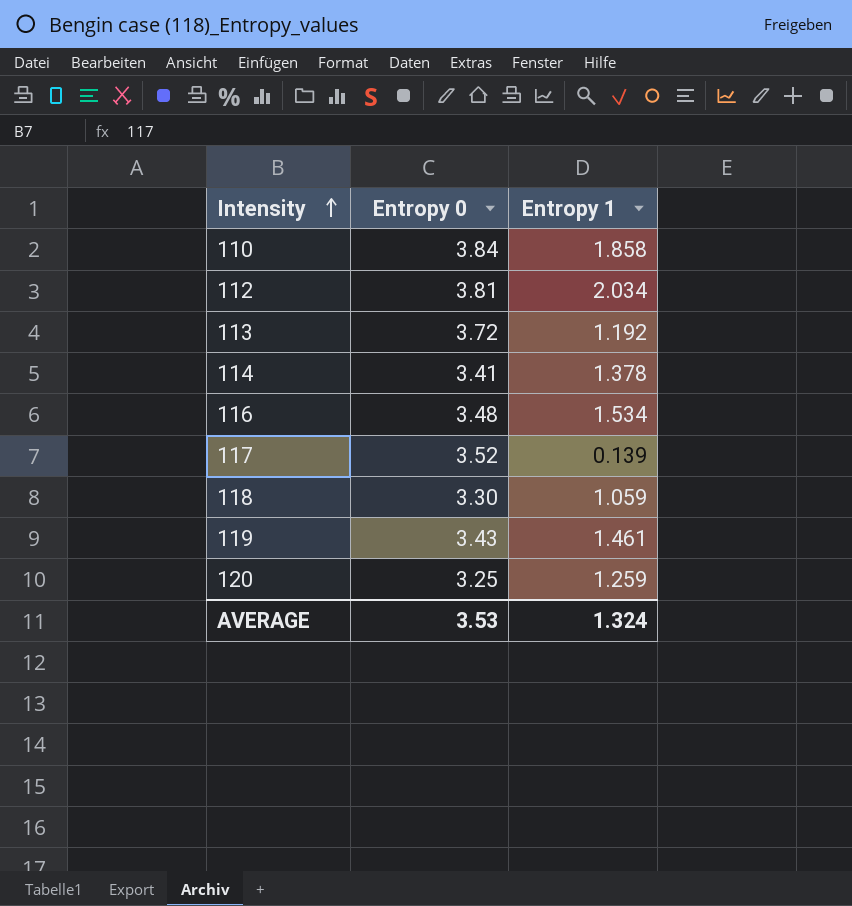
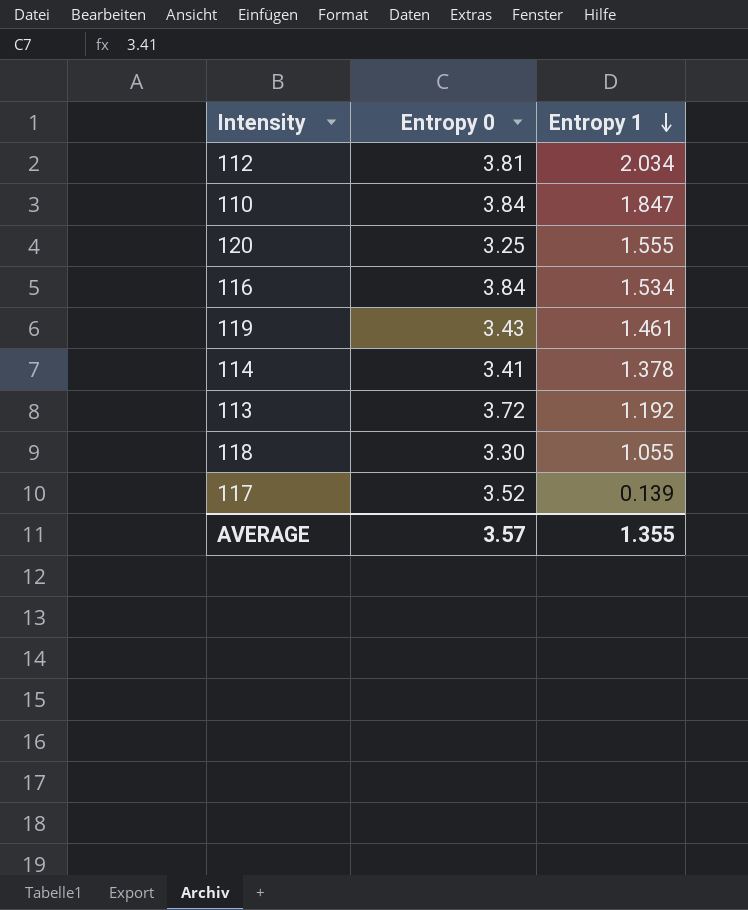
row order: Intensity ascending -> Entropy 1 descending
110 | Entropy 1: 1.858 -> 1.847
120 | Entropy 1: 1.259 -> 1.555
116 | Entropy 0: 3.48 -> 3.84
118 | Entropy 1: 1.059 -> 1.055
AVERAGE | Entropy 0: 3.53 -> 3.57
AVERAGE | Entropy 1: 1.324 -> 1.355

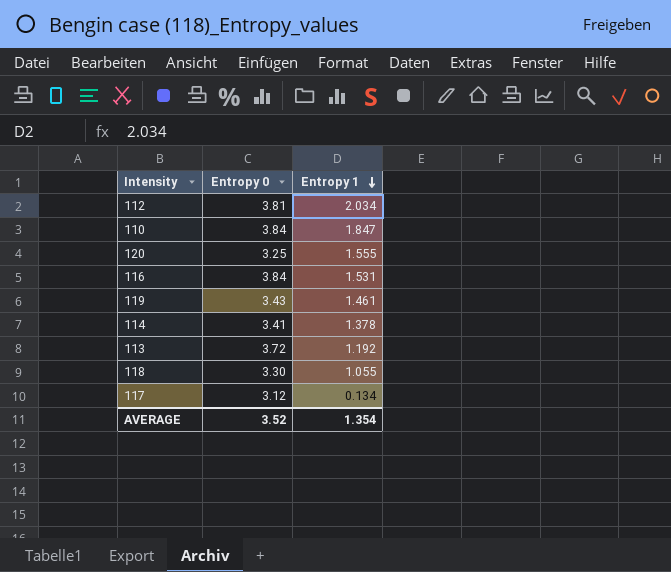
116 | Entropy 1: 1.534 -> 1.531
117 | Entropy 0: 3.52 -> 3.12
117 | Entropy 1: 0.139 -> 0.134
AVERAGE | Entropy 0: 3.57 -> 3.52
AVERAGE | Entropy 1: 1.355 -> 1.354

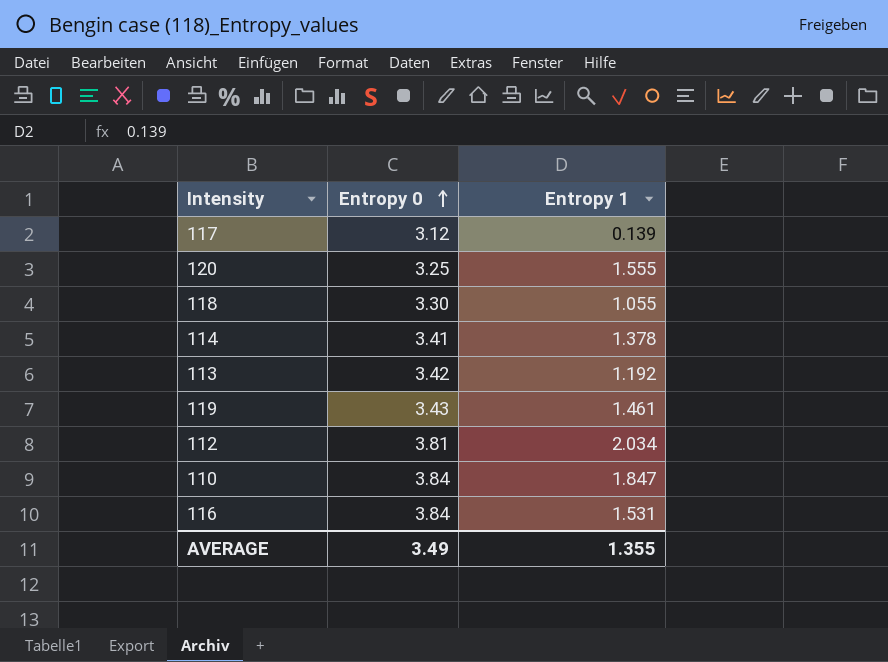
row order: Entropy 1 descending -> Entropy 0 ascending
117 | Entropy 1: 0.134 -> 0.139
113 | Entropy 0: 3.72 -> 3.42
AVERAGE | Entropy 0: 3.52 -> 3.49
AVERAGE | Entropy 1: 1.354 -> 1.355

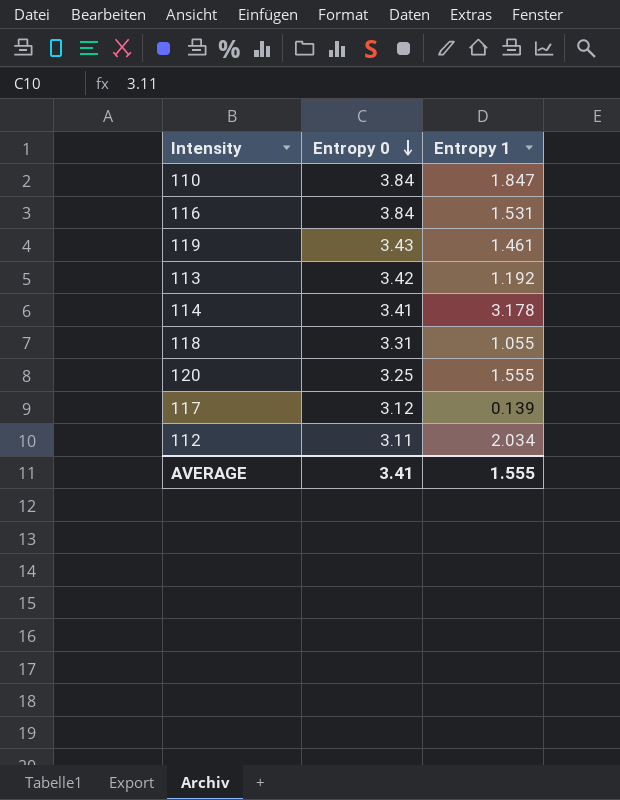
row order: Entropy 0 ascending -> Entropy 0 descending
114 | Entropy 1: 1.378 -> 3.178
118 | Entropy 0: 3.30 -> 3.31
112 | Entropy 0: 3.81 -> 3.11
AVERAGE | Entropy 0: 3.49 -> 3.41
AVERAGE | Entropy 1: 1.355 -> 1.555

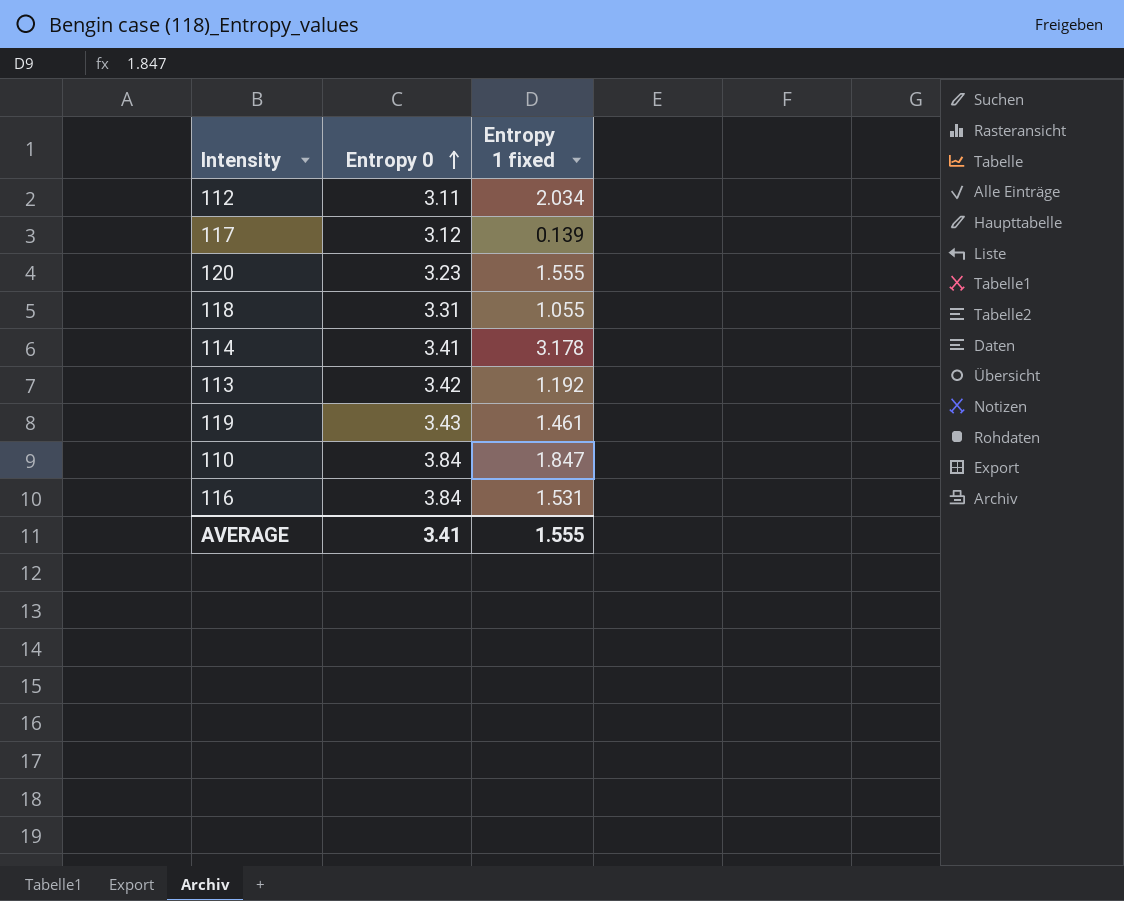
row order: Entropy 0 descending -> Entropy 0 ascending
column name: Entropy 1 -> Entropy 1 fixed
120 | Entropy 0: 3.25 -> 3.23

